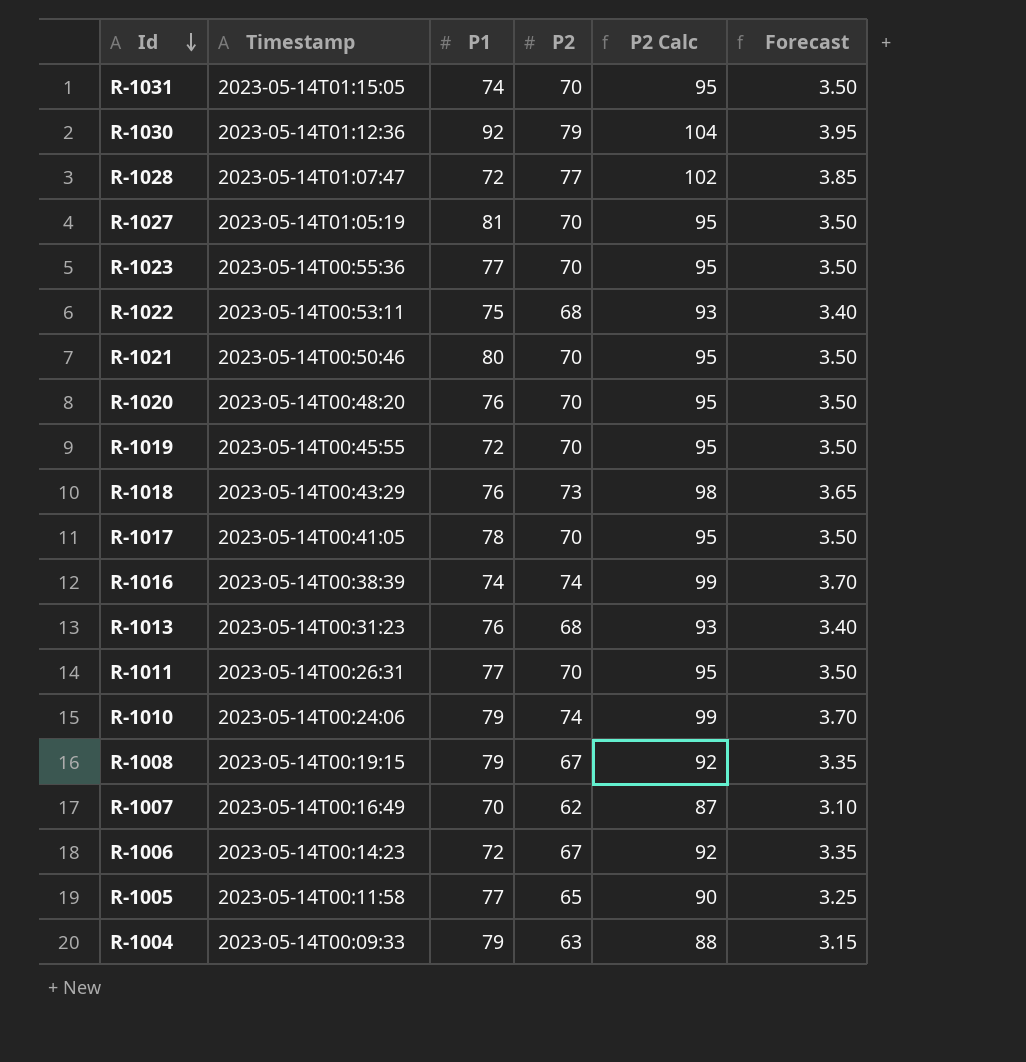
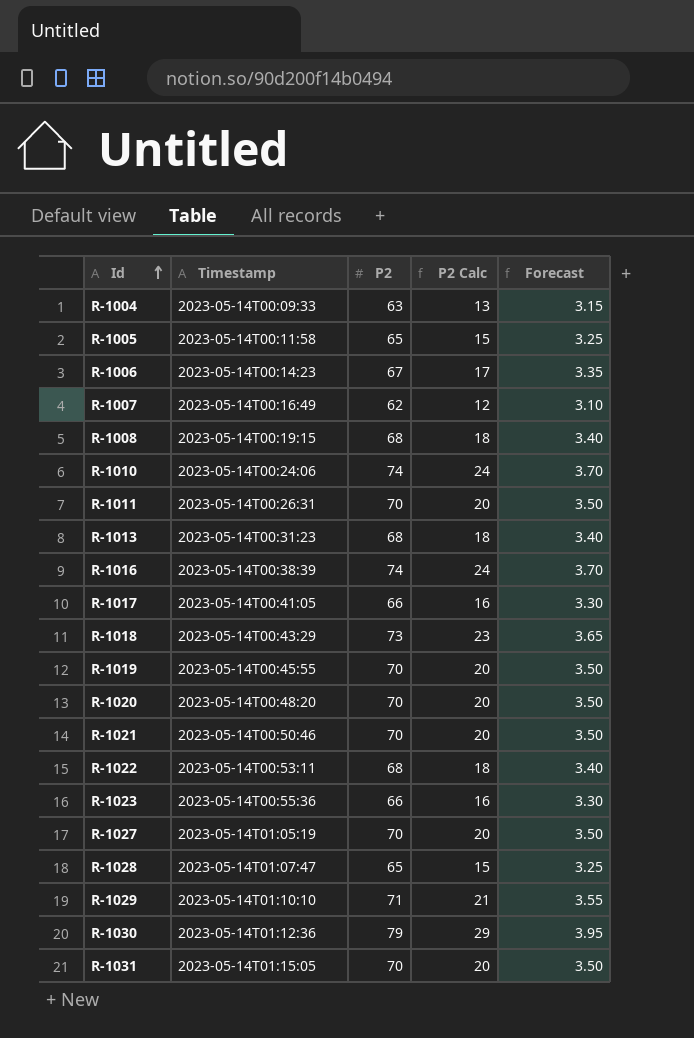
row order: Id descending -> Id ascending
column P1 | position: 3 -> none
column P2 Calc | formula: [P2] + 25 -> [P2] - 50
R-1008 | P2: 67 -> 68
R-1008 | Forecast: 3.35 -> 3.40
R-1017 | P2: 70 -> 66
R-1017 | Forecast: 3.50 -> 3.30
R-1023 | P2: 70 -> 66
R-1023 | Forecast: 3.50 -> 3.30
R-1028 | P2: 77 -> 65
R-1028 | Forecast: 3.85 -> 3.25
row R-1029: none -> 2023-05-14T01:10:10 | 71 | 21 | 3.55

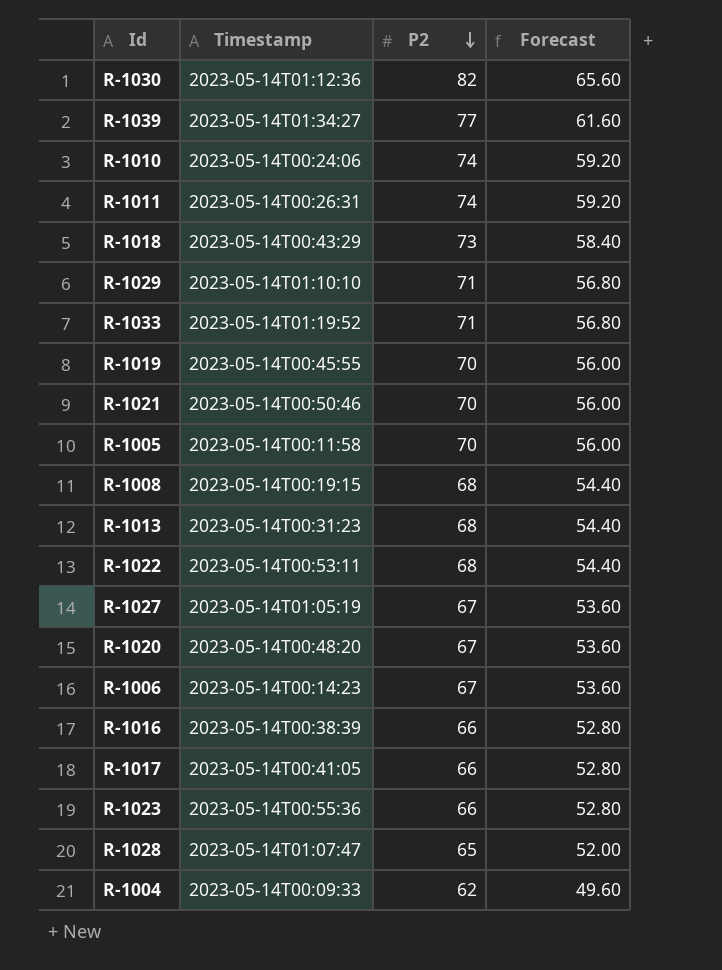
row order: Id ascending -> P2 descending
column P2 Calc | formula: [P2] - 50 -> none
column Forecast | formula: [P2] * 0.05 -> [P2] * 0.8
row R-1007: 2023-05-14T00:16:49 | 62 | 12 | 3.10 -> none
row R-1031: 2023-05-14T01:15:05 | 70 | 20 | 3.50 -> none
R-1030 | P2: 79 -> 82
row R-1039: none -> 2023-05-14T01:34:27 | 77 | 61.60
R-1011 | P2: 70 -> 74
row R-1033: none -> 2023-05-14T01:19:52 | 71 | 56.80
R-1005 | P2: 65 -> 70
R-1027 | P2: 70 -> 67
R-1020 | P2: 70 -> 67
R-1016 | P2: 74 -> 66
R-1004 | P2: 63 -> 62

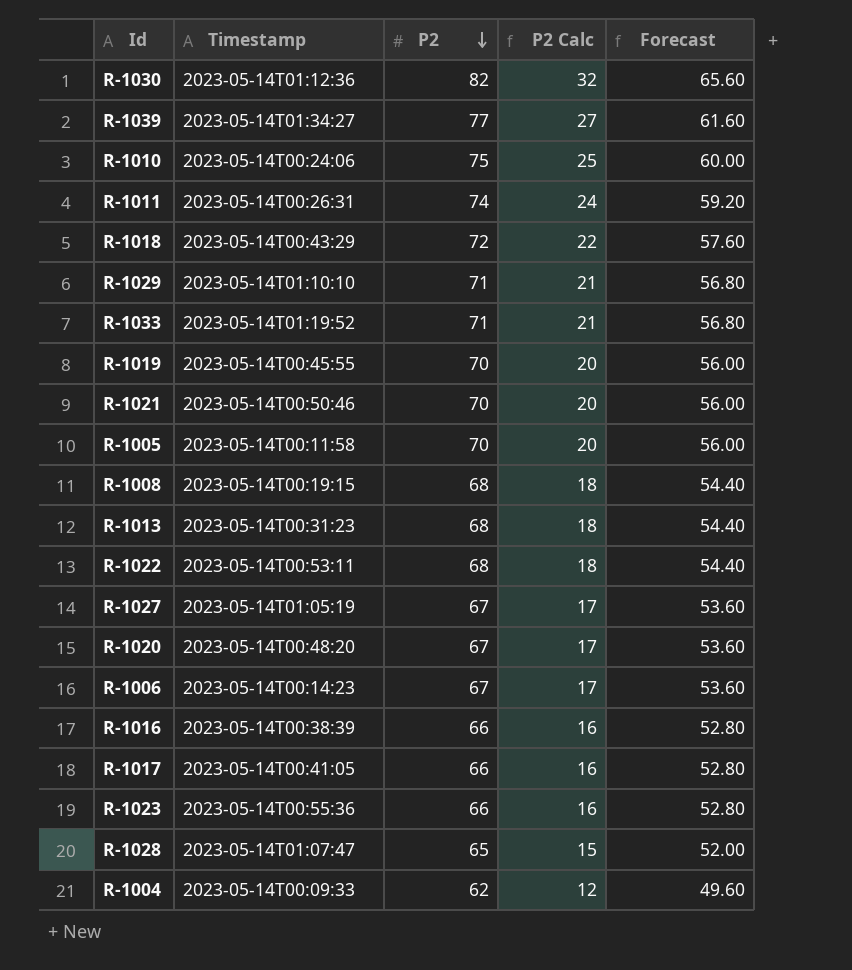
column P2 Calc | formula: none -> [P2] - 50
R-1010 | P2: 74 -> 75
R-1010 | Forecast: 59.20 -> 60.00
R-1018 | P2: 73 -> 72
R-1018 | Forecast: 58.40 -> 57.60

